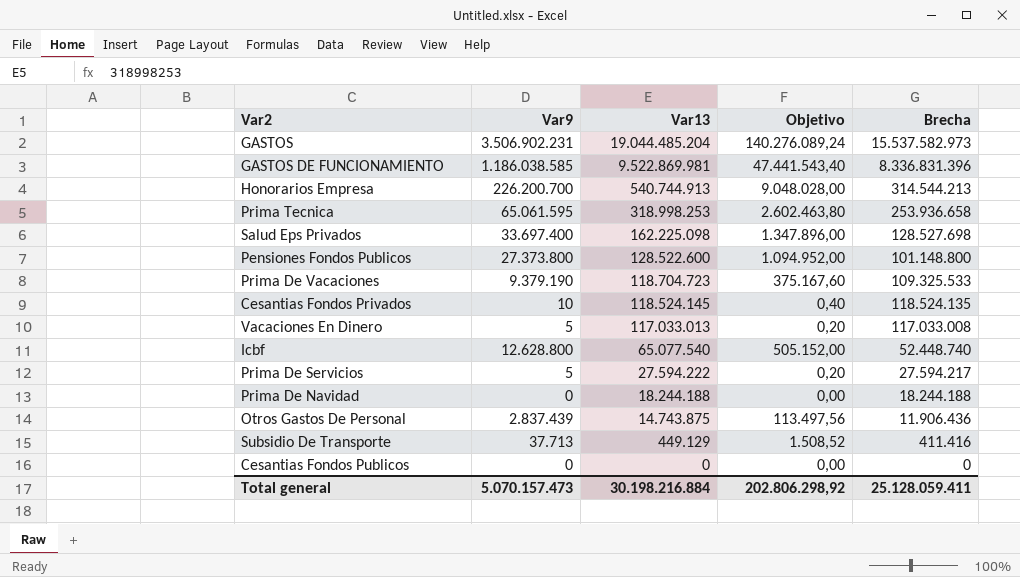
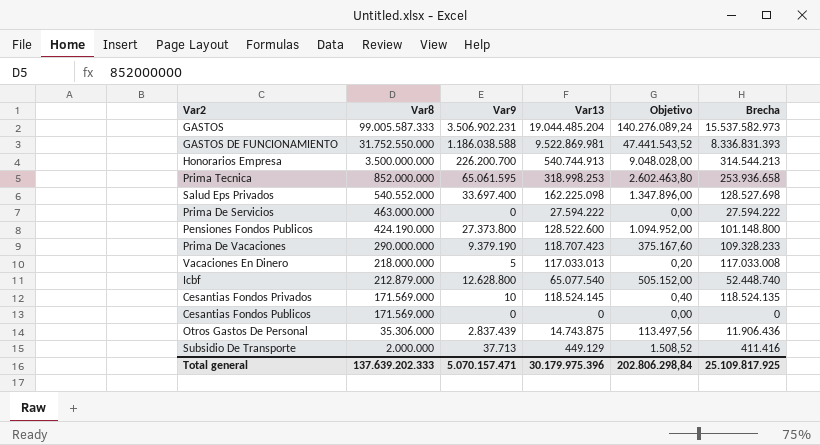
row order: Var13 descending -> Var8 descending
column Var8 | position: none -> 2
row Prima De Navidad: 0 | 18.244.188 | 0,00 | 18.244.188 -> none
GASTOS DE FUNCIONAMIENTO | Var9: 1.186.038.585 -> 1.186.038.588
GASTOS DE FUNCIONAMIENTO | Objetivo: 47.441.543,40 -> 47.441.543,52
GASTOS DE FUNCIONAMIENTO | Brecha: 8.336.831.396 -> 8.336.831.393
Prima De Servicios | Var9: 5 -> 0
Prima De Servicios | Objetivo: 0,20 -> 0,00
Prima De Servicios | Brecha: 27.594.217 -> 27.594.222
Prima De Vacaciones | Var13: 118.704.723 -> 118.707.423
Prima De Vacaciones | Brecha: 109.325.533 -> 109.328.233
Total general | Var9: 5.070.157.473 -> 5.070.157.471
Total general | Var13: 30.198.216.884 -> 30.179.975.396
Total general | Objetivo: 202.806.298,92 -> 202.806.298,84
Total general | Brecha: 25.128.059.411 -> 25.109.817.925

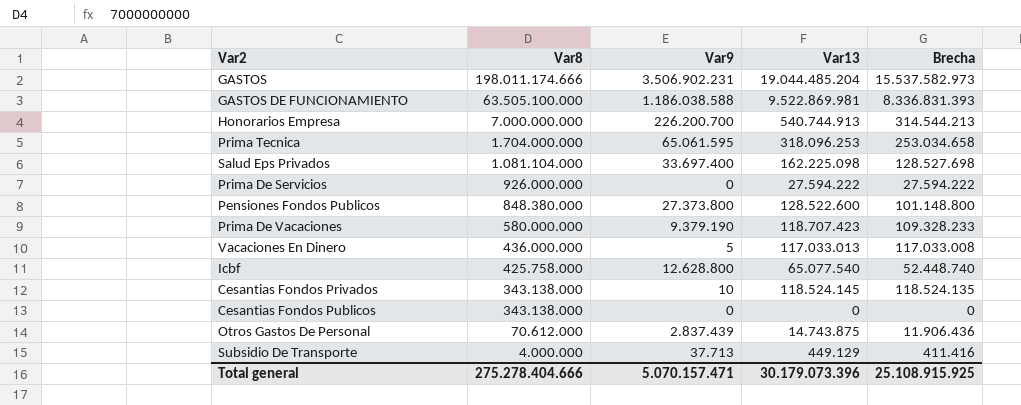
column Objetivo | formula: [Var9] * 0,04 -> none
GASTOS | Var8: 99.005.587.333 -> 198.011.174.666
GASTOS DE FUNCIONAMIENTO | Var8: 31.752.550.000 -> 63.505.100.000
Honorarios Empresa | Var8: 3.500.000.000 -> 7.000.000.000
Prima Tecnica | Var8: 852.000.000 -> 1.704.000.000
Prima Tecnica | Var13: 318.998.253 -> 318.096.253
Prima Tecnica | Brecha: 253.936.658 -> 253.034.658
Salud Eps Privados | Var8: 540.552.000 -> 1.081.104.000
Prima De Servicios | Var8: 463.000.000 -> 926.000.000
Pensiones Fondos Publicos | Var8: 424.190.000 -> 848.380.000
Prima De Vacaciones | Var8: 290.000.000 -> 580.000.000
Vacaciones En Dinero | Var8: 218.000.000 -> 436.000.000
Icbf | Var8: 212.879.000 -> 425.758.000
Cesantias Fondos Privados | Var8: 171.569.000 -> 343.138.000
Cesantias Fondos Publicos | Var8: 171.569.000 -> 343.138.000
Otros Gastos De Personal | Var8: 35.306.000 -> 70.612.000
Subsidio De Transporte | Var8: 2.000.000 -> 4.000.000
Total general | Var8: 137.639.202.333 -> 275.278.404.666
Total general | Var13: 30.179.975.396 -> 30.179.073.396
Total general | Brecha: 25.109.817.925 -> 25.108.915.925

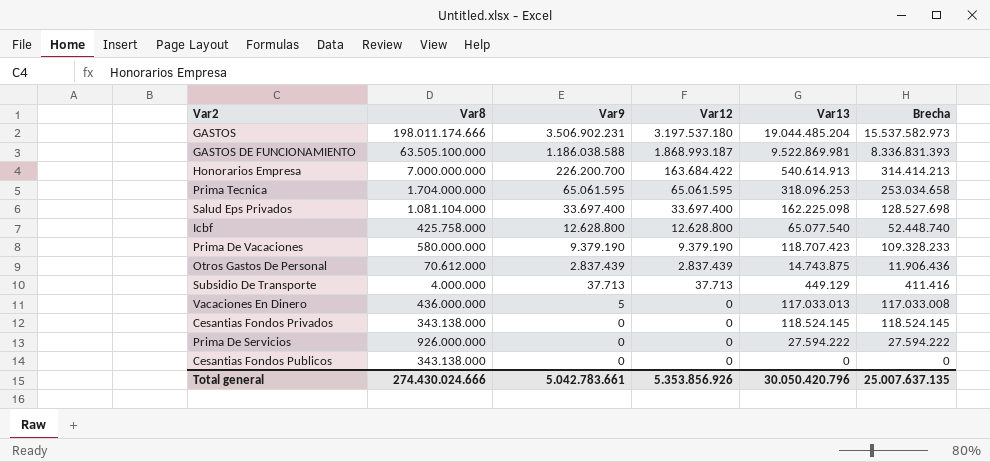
row order: Var8 descending -> Var9 descending
column Var12 | position: none -> 4
row Pensiones Fondos Publicos: 848.380.000 | 27.373.800 | 128.522.600 | 101.148.800 -> none
Honorarios Empresa | Var13: 540.744.913 -> 540.614.913
Honorarios Empresa | Brecha: 314.544.213 -> 314.414.213
Cesantias Fondos Privados | Var9: 10 -> 0
Cesantias Fondos Privados | Brecha: 118.524.135 -> 118.524.145
Total general | Var8: 275.278.404.666 -> 274.430.024.666
Total general | Var9: 5.070.157.471 -> 5.042.783.661
Total general | Var13: 30.179.073.396 -> 30.050.420.796
Total general | Brecha: 25.108.915.925 -> 25.007.637.135

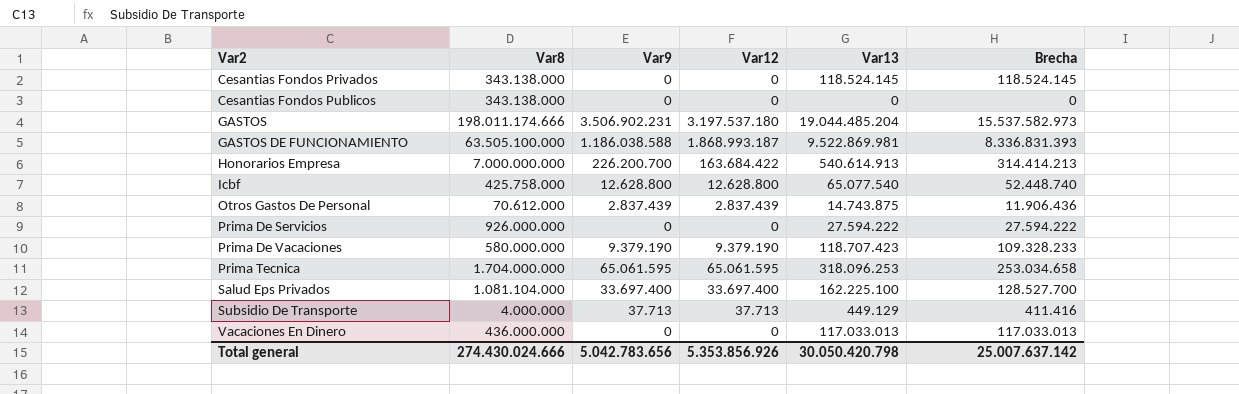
row order: Var9 descending -> Var2 ascending
Salud Eps Privados | Var13: 162.225.098 -> 162.225.100
Salud Eps Privados | Brecha: 128.527.698 -> 128.527.700
Vacaciones En Dinero | Var9: 5 -> 0
Vacaciones En Dinero | Brecha: 117.033.008 -> 117.033.013
Total general | Var9: 5.042.783.661 -> 5.042.783.656
Total general | Var13: 30.050.420.796 -> 30.050.420.798
Total general | Brecha: 25.007.637.135 -> 25.007.637.142

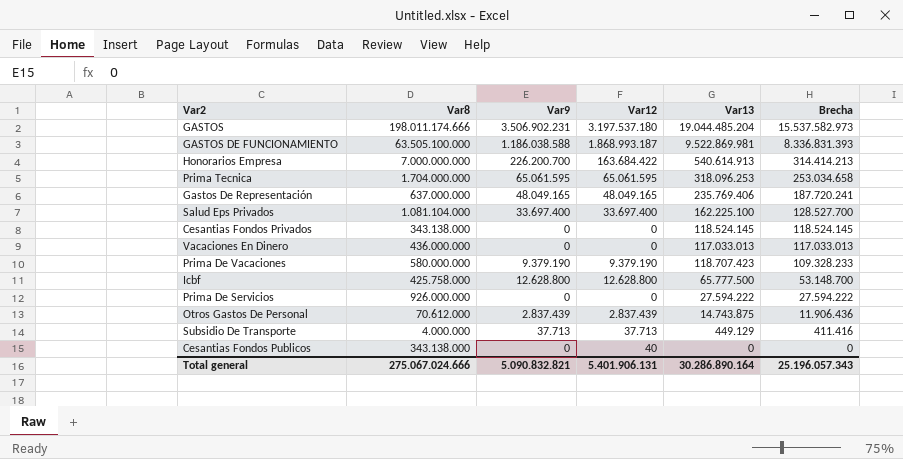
row order: Var2 ascending -> Brecha descending
row Gastos De Representación: none -> 637.000.000 | 48.049.165 | 48.049.165 | 235.769.406 | 187.720.241
Icbf | Var13: 65.077.540 -> 65.777.500
Icbf | Brecha: 52.448.740 -> 53.148.700
Cesantias Fondos Publicos | Var12: 0 -> 40
Total general | Var8: 274.430.024.666 -> 275.067.024.666
Total general | Var9: 5.042.783.656 -> 5.090.832.821
Total general | Var12: 5.353.856.926 -> 5.401.906.131
Total general | Var13: 30.050.420.798 -> 30.286.890.164
Total general | Brecha: 25.007.637.142 -> 25.196.057.343

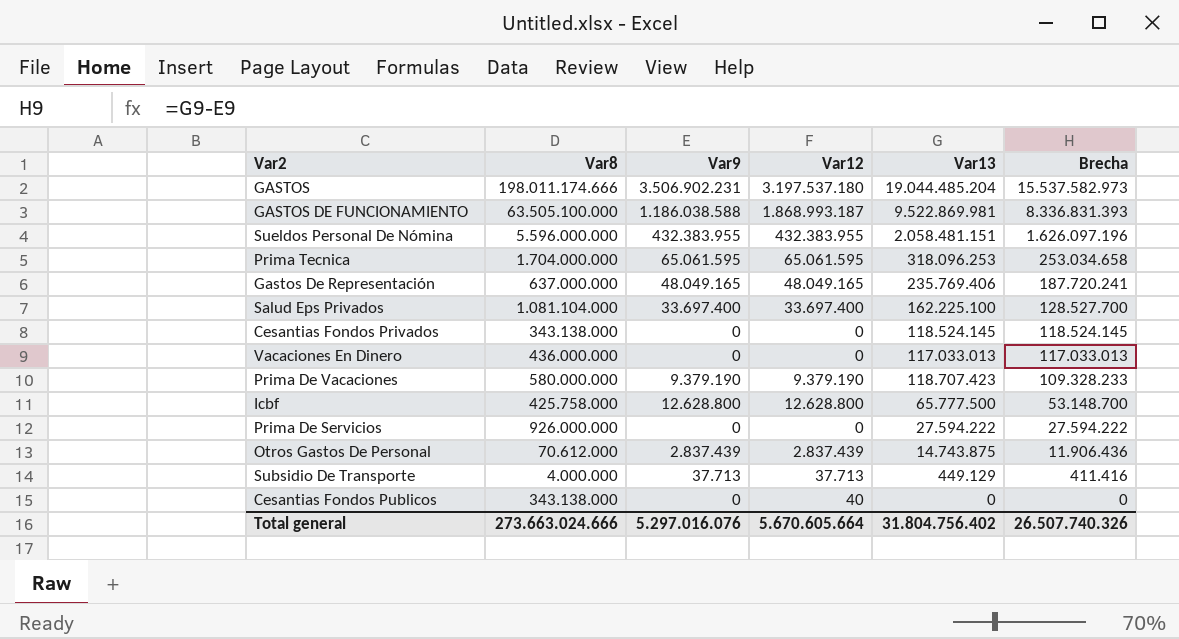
row Honorarios Empresa: 7.000.000.000 | 226.200.700 | 163.684.422 | 540.614.913 | 314.414.213 -> none
row Sueldos Personal De Nómina: none -> 5.596.000.000 | 432.383.955 | 432.383.955 | 2.058.481.151 | 1.626.097.196
Total general | Var8: 275.067.024.666 -> 273.663.024.666
Total general | Var9: 5.090.832.821 -> 5.297.016.076
Total general | Var12: 5.401.906.131 -> 5.670.605.664
Total general | Var13: 30.286.890.164 -> 31.804.756.402
Total general | Brecha: 25.196.057.343 -> 26.507.740.326

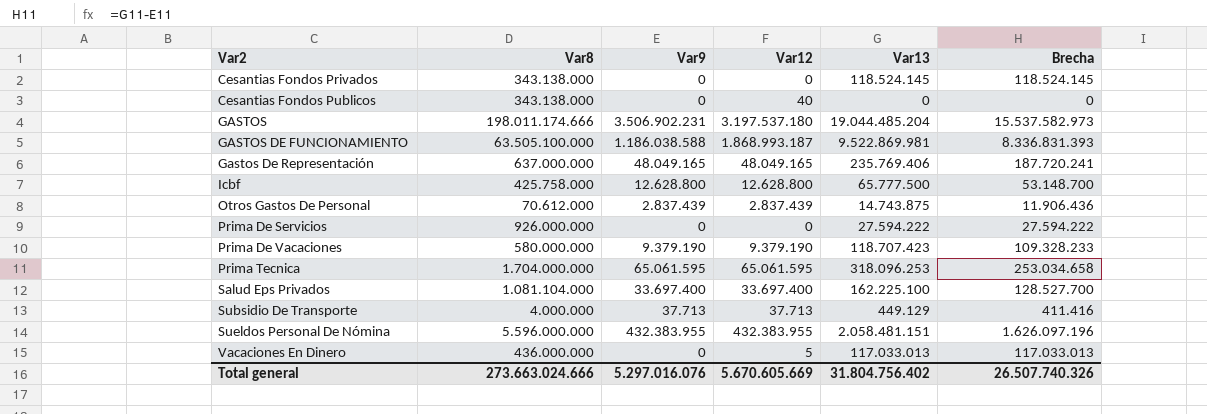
row order: Brecha descending -> Var2 ascending
Vacaciones En Dinero | Var12: 0 -> 5
Total general | Var12: 5.670.605.664 -> 5.670.605.669

